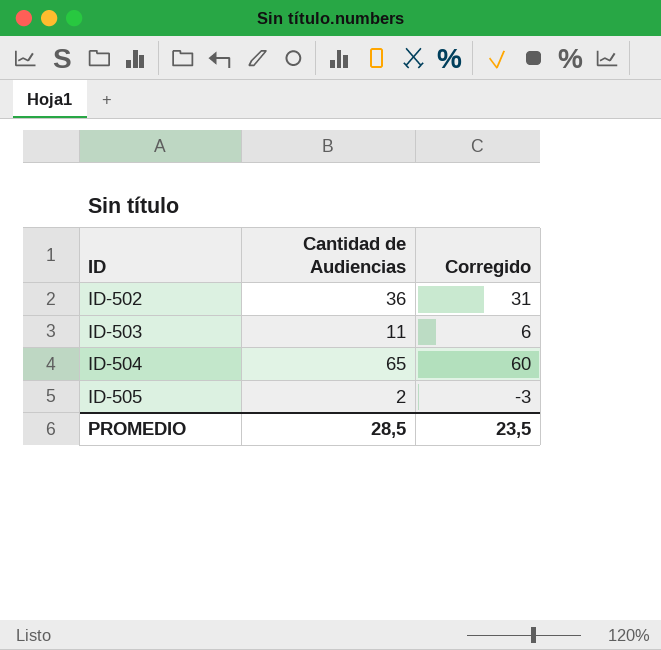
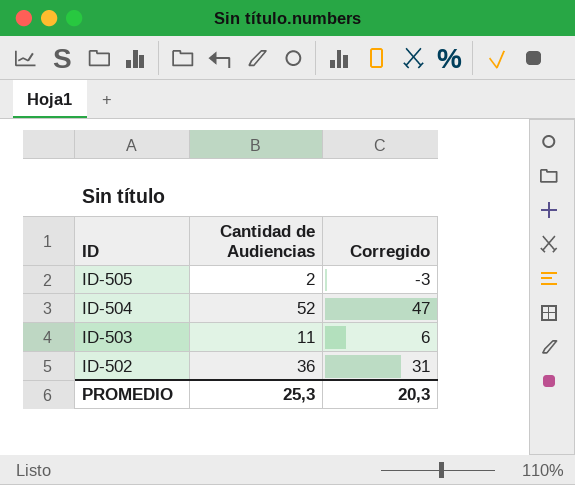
row order: ID ascending -> ID descending
ID-504 | Cantidad de Audiencias: 65 -> 52
ID-504 | Corregido: 60 -> 47
PROMEDIO | Cantidad de Audiencias: 28,5 -> 25,3
PROMEDIO | Corregido: 23,5 -> 20,3

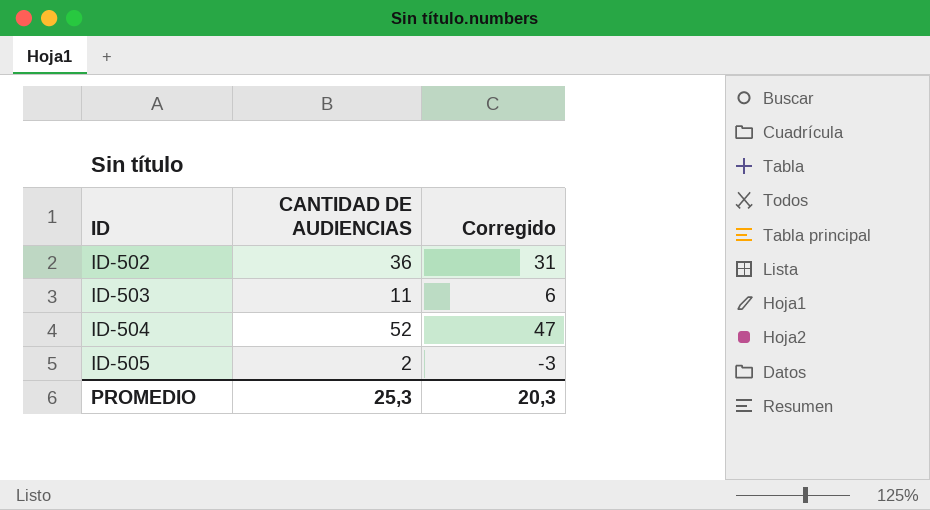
row order: ID descending -> ID ascending
column name: Cantidad de Audiencias -> CANTIDAD DE AUDIENCIAS

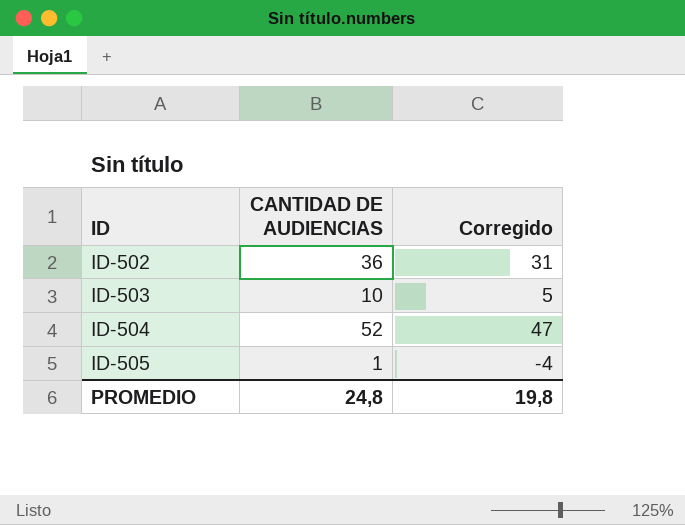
ID-503 | CANTIDAD DE AUDIENCIAS: 11 -> 10
ID-503 | Corregido: 6 -> 5
ID-505 | CANTIDAD DE AUDIENCIAS: 2 -> 1
ID-505 | Corregido: -3 -> -4
PROMEDIO | CANTIDAD DE AUDIENCIAS: 25,3 -> 24,8
PROMEDIO | Corregido: 20,3 -> 19,8

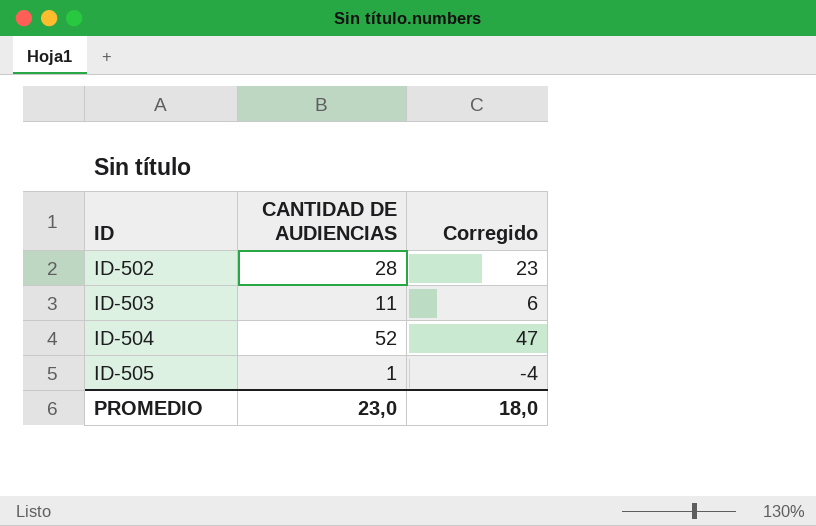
ID-502 | CANTIDAD DE AUDIENCIAS: 36 -> 28
ID-502 | Corregido: 31 -> 23
ID-503 | CANTIDAD DE AUDIENCIAS: 10 -> 11
ID-503 | Corregido: 5 -> 6
PROMEDIO | CANTIDAD DE AUDIENCIAS: 24,8 -> 23,0
PROMEDIO | Corregido: 19,8 -> 18,0

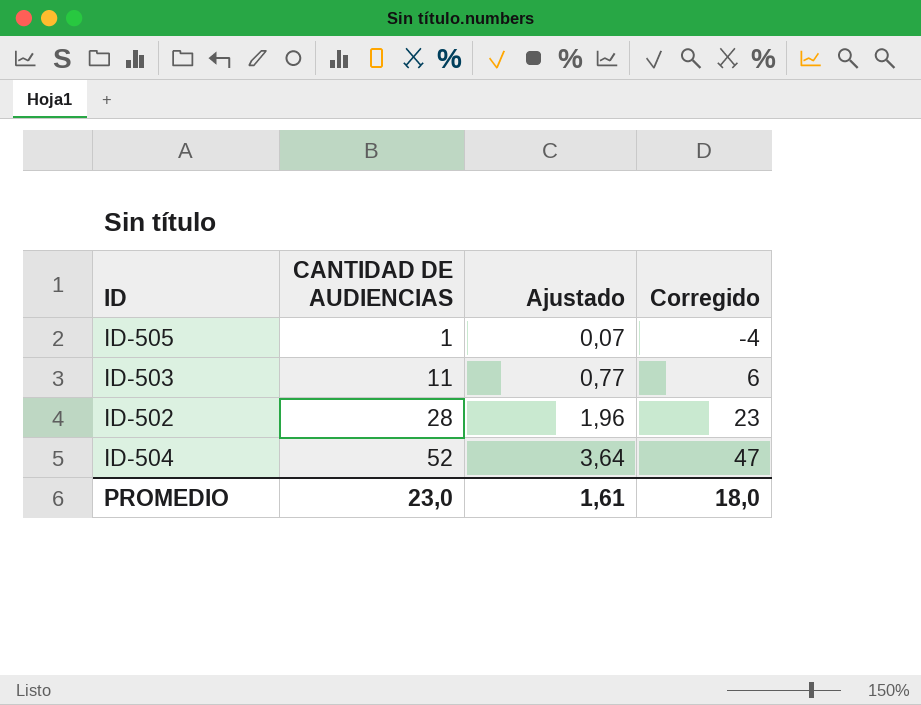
row order: ID ascending -> CANTIDAD DE AUDIENCIAS ascending
column Ajustado | formula: none -> [CANTIDAD DE AUDIENCIAS] * 0,07

